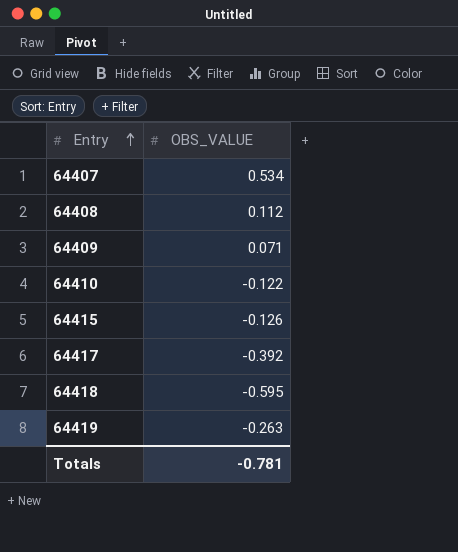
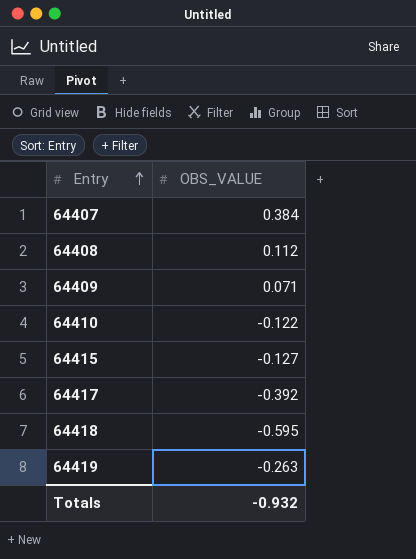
64407 | OBS_VALUE: 0.534 -> 0.384
64415 | OBS_VALUE: -0.126 -> -0.127
Totals | OBS_VALUE: -0.781 -> -0.932

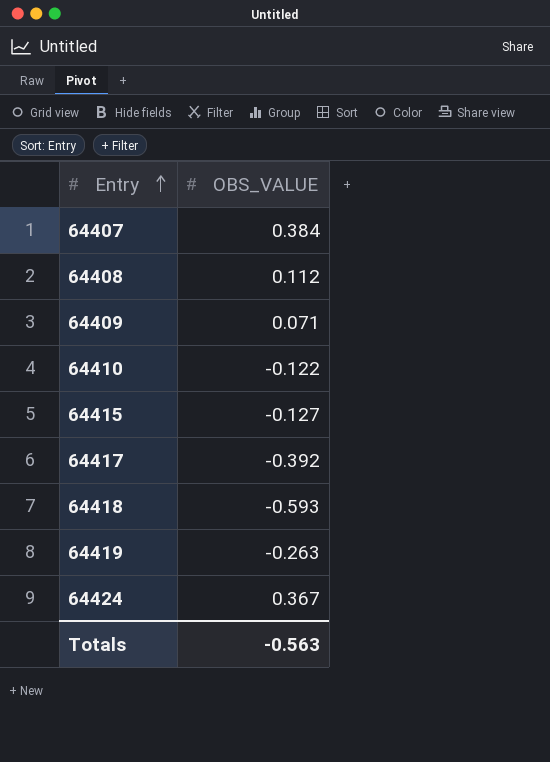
64418 | OBS_VALUE: -0.595 -> -0.593
row 64424: none -> 0.367
Totals | OBS_VALUE: -0.932 -> -0.563

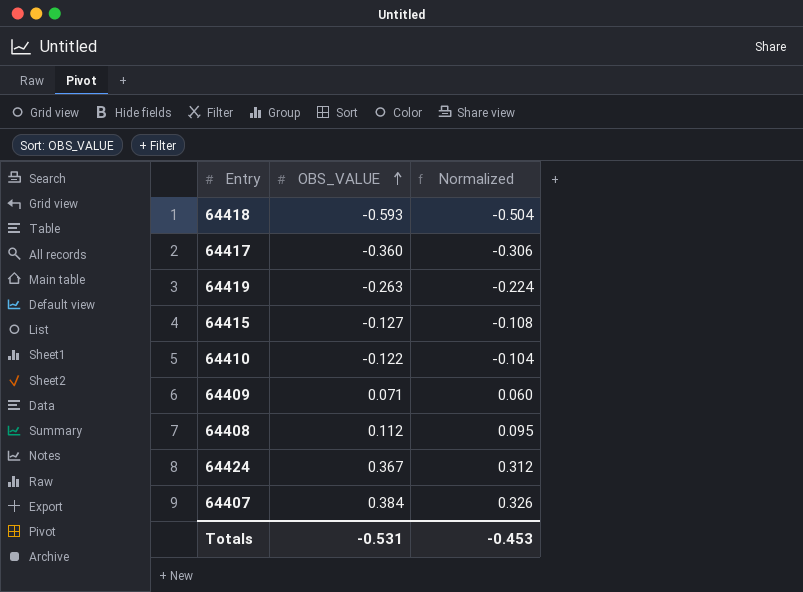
row order: Entry ascending -> OBS_VALUE ascending
column Normalized | formula: none -> [OBS_VALUE] * 0.85
64417 | OBS_VALUE: -0.392 -> -0.360
Totals | OBS_VALUE: -0.563 -> -0.531

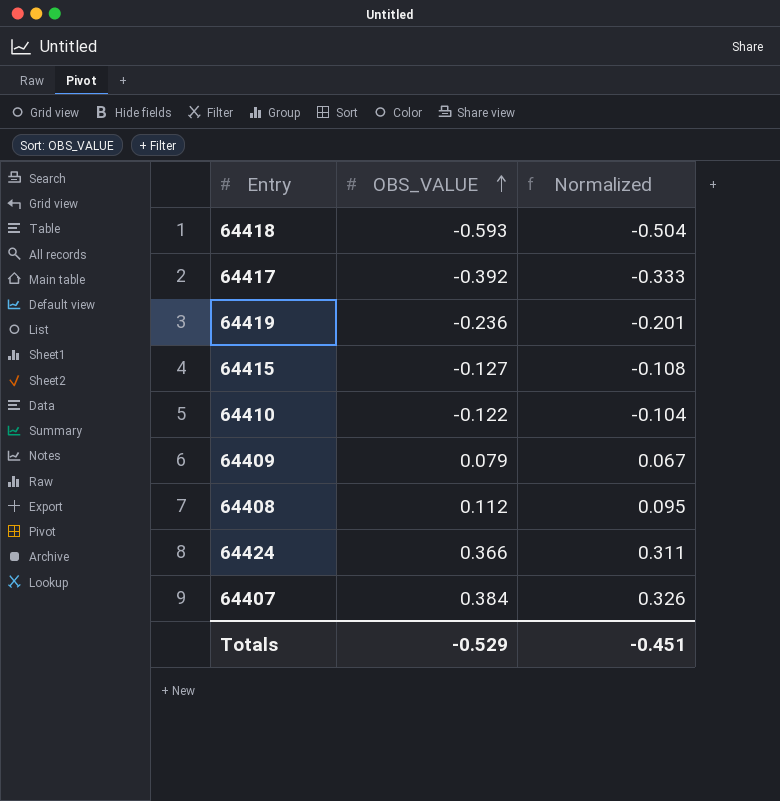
64417 | OBS_VALUE: -0.360 -> -0.392
64417 | Normalized: -0.306 -> -0.333
64419 | OBS_VALUE: -0.263 -> -0.236
64419 | Normalized: -0.224 -> -0.201
64409 | OBS_VALUE: 0.071 -> 0.079
64409 | Normalized: 0.060 -> 0.067
64424 | OBS_VALUE: 0.367 -> 0.366
64424 | Normalized: 0.312 -> 0.311
Totals | OBS_VALUE: -0.531 -> -0.529
Totals | Normalized: -0.453 -> -0.451

